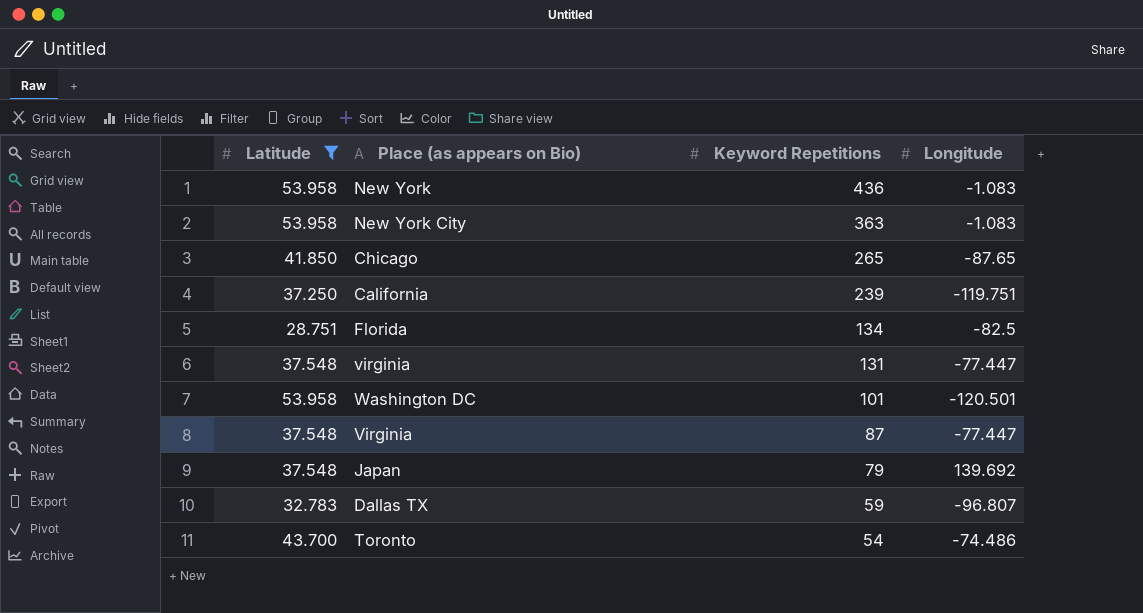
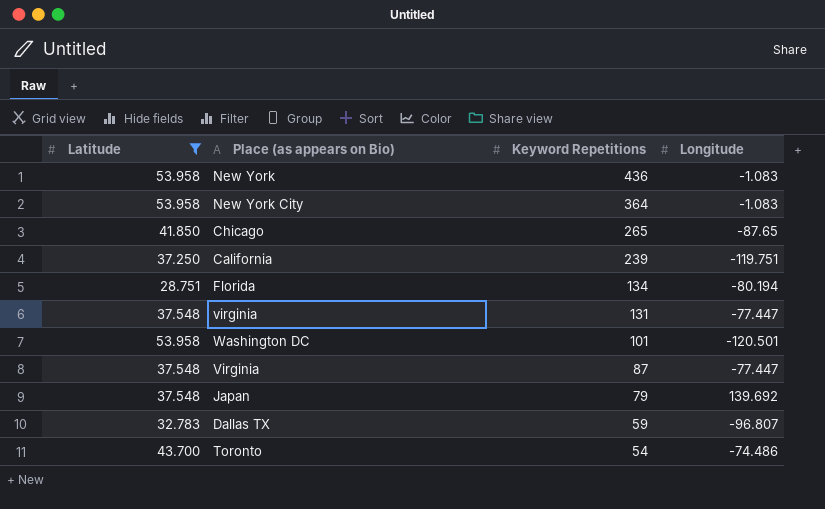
New York City | Keyword Repetitions: 363 -> 364
Florida | Longitude: -82.5 -> -80.194

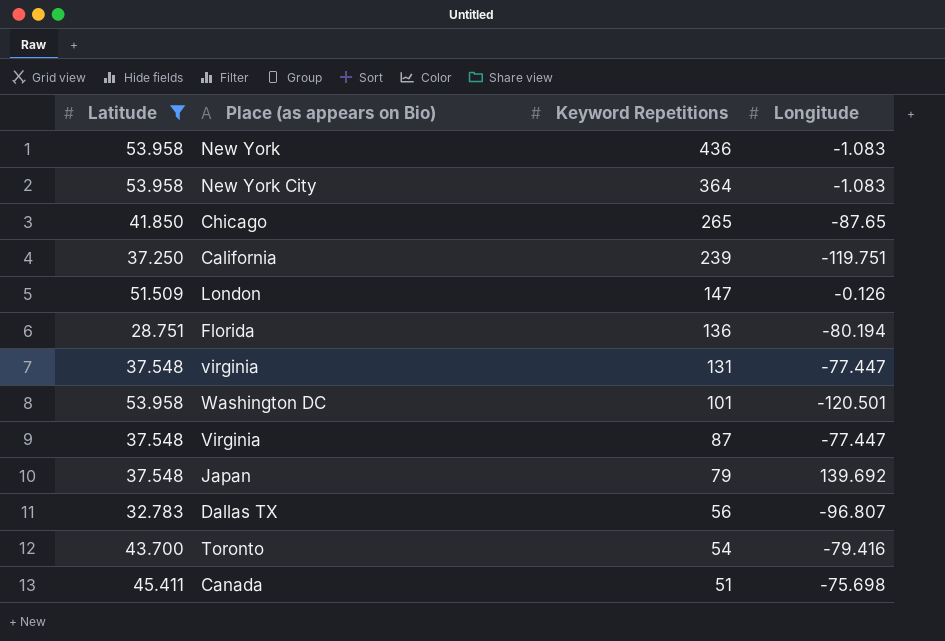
row London: none -> 51.509 | 147 | -0.126
Florida | Keyword Repetitions: 134 -> 136
Dallas TX | Keyword Repetitions: 59 -> 56
Toronto | Longitude: -74.486 -> -79.416
row Canada: none -> 45.411 | 51 | -75.698

